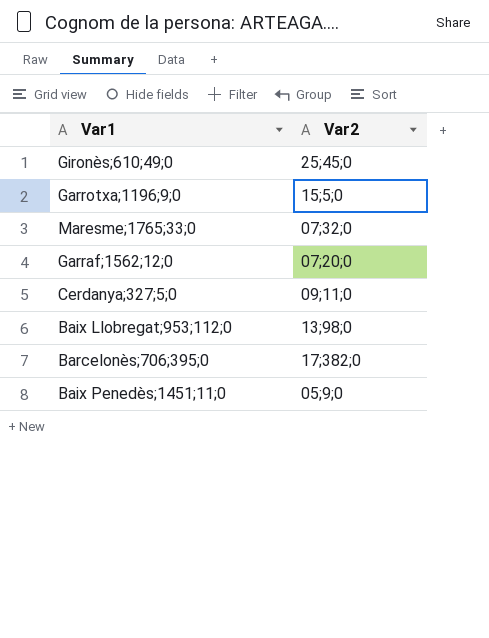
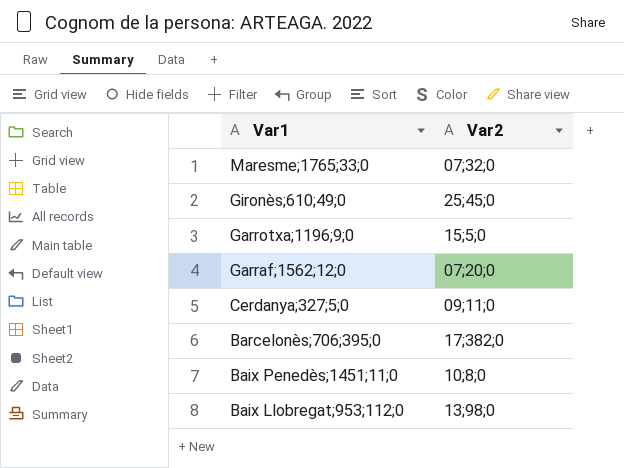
row order: none -> Var1 descending
Baix Penedès;1451;11;0 | Var2: 05;9;0 -> 10;8;0

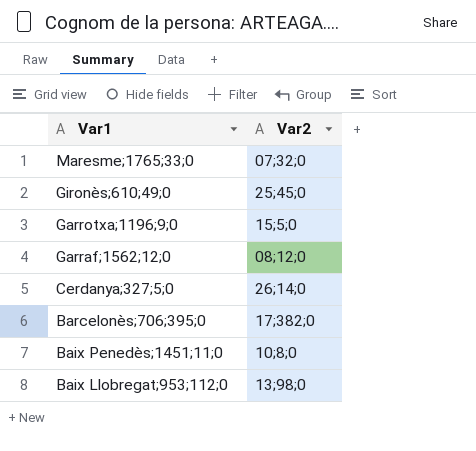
Garraf;1562;12;0 | Var2: 07;20;0 -> 08;12;0
Cerdanya;327;5;0 | Var2: 09;11;0 -> 26;14;0

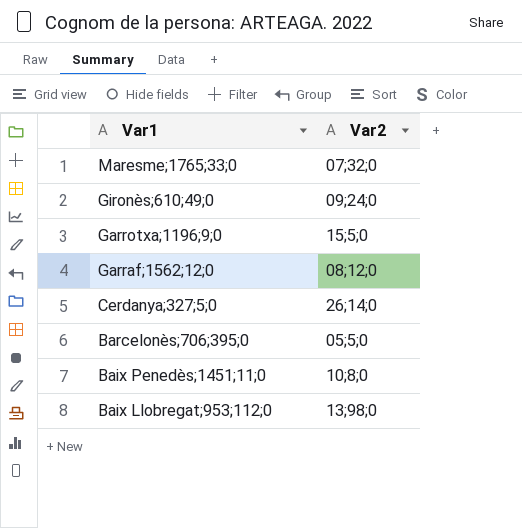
Gironès;610;49;0 | Var2: 25;45;0 -> 09;24;0
Barcelonès;706;395;0 | Var2: 17;382;0 -> 05;5;0

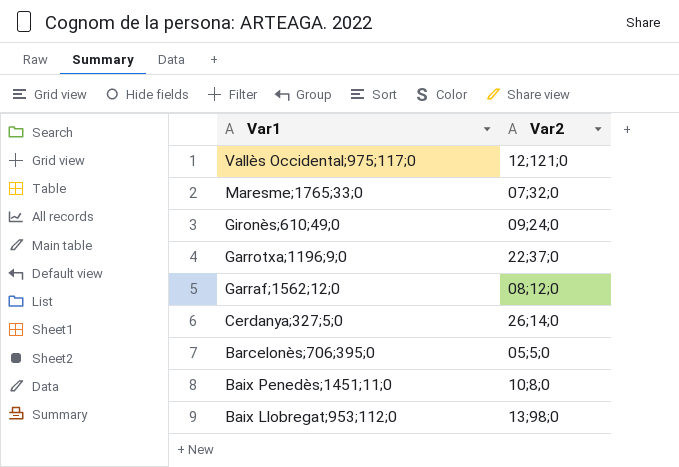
row Vallès Occidental;975;117;0: none -> 12;121;0
Garrotxa;1196;9;0 | Var2: 15;5;0 -> 22;37;0

